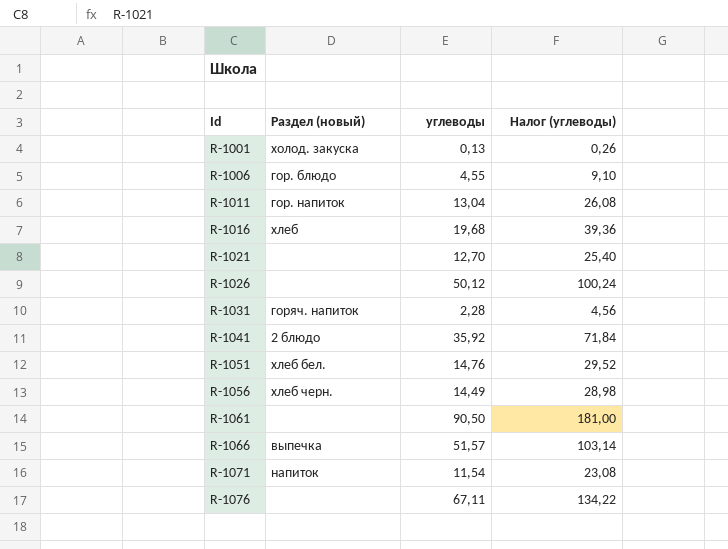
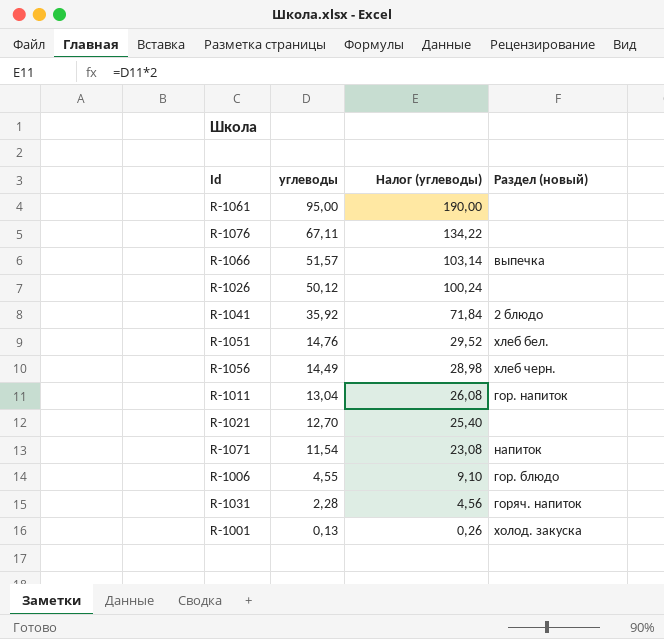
row order: Id ascending -> углеводы descending
column Раздел (новый) | position: 2 -> 4
row R-1016: хлеб | 19,68 | 39,36 -> none
R-1061 | углеводы: 90,50 -> 95,00
R-1061 | Налог (углеводы): 181,00 -> 190,00

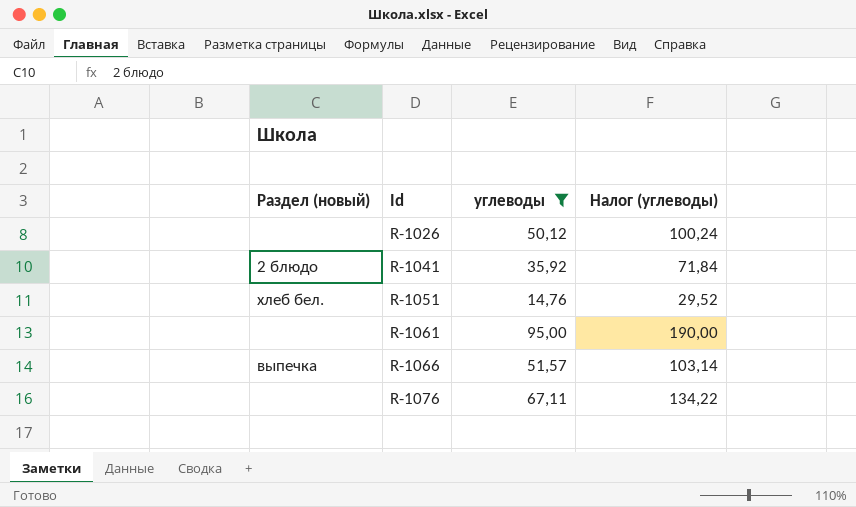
filter: none -> углеводы >= 14,76
row order: углеводы descending -> Id ascending
column Раздел (новый) | position: 4 -> 1

